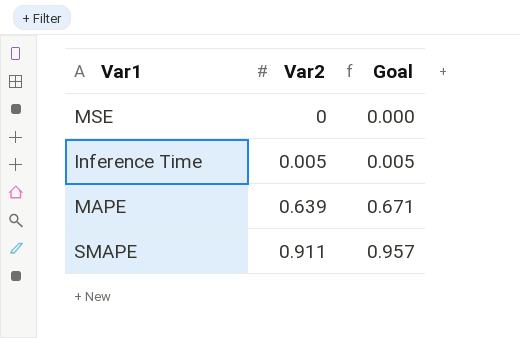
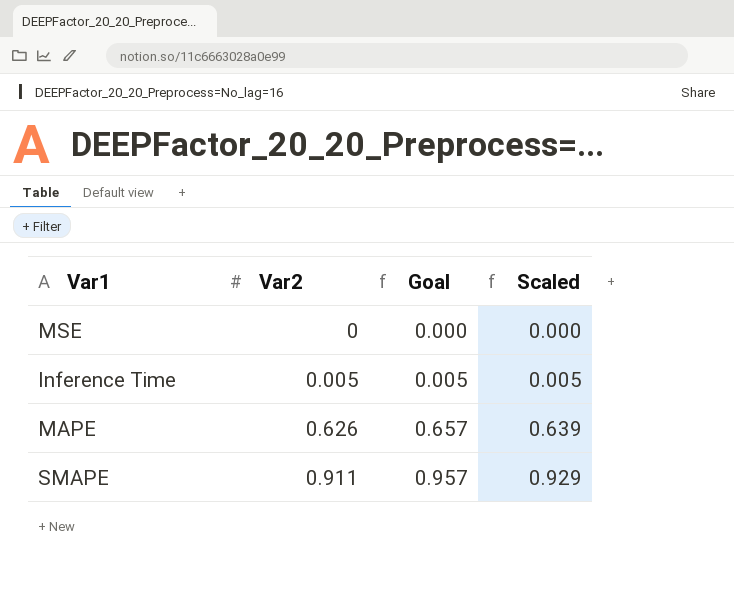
column Scaled | formula: none -> [Var2] * 1.02
MAPE | Var2: 0.639 -> 0.626
MAPE | Goal: 0.671 -> 0.657

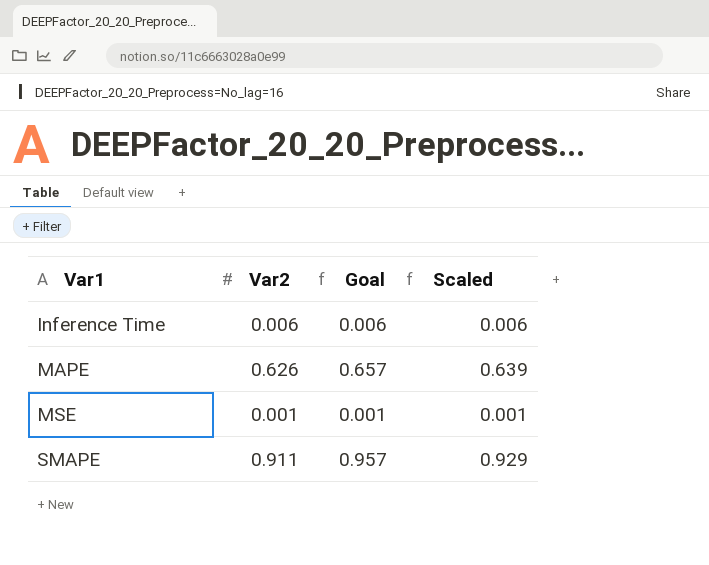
row order: Var2 ascending -> Var1 ascending
Inference Time | Var2: 0.005 -> 0.006
Inference Time | Goal: 0.005 -> 0.006
Inference Time | Scaled: 0.005 -> 0.006
MSE | Var2: 0 -> 0.001
MSE | Goal: 0.000 -> 0.001
MSE | Scaled: 0.000 -> 0.001

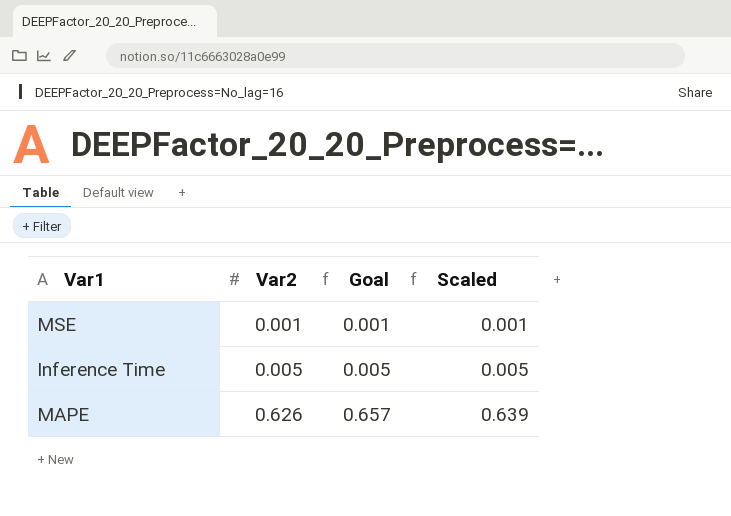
row order: Var1 ascending -> Var2 ascending
row SMAPE: 0.911 | 0.957 | 0.929 -> none
Inference Time | Var2: 0.006 -> 0.005
Inference Time | Goal: 0.006 -> 0.005
Inference Time | Scaled: 0.006 -> 0.005

